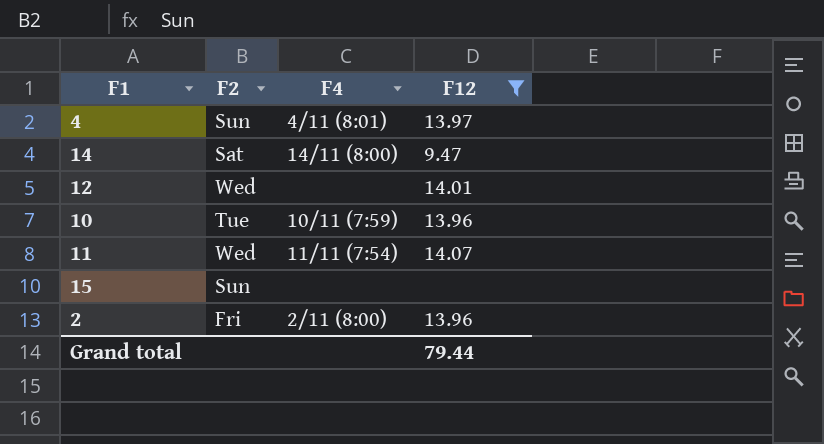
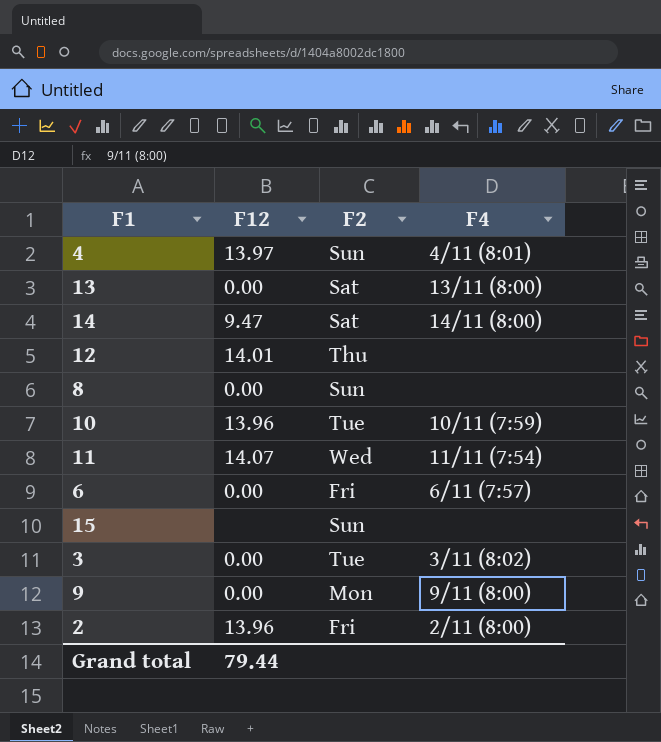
filter: F12 != 0.00 -> none
column F12 | position: 4 -> 2
12 | F2: Wed -> Thu

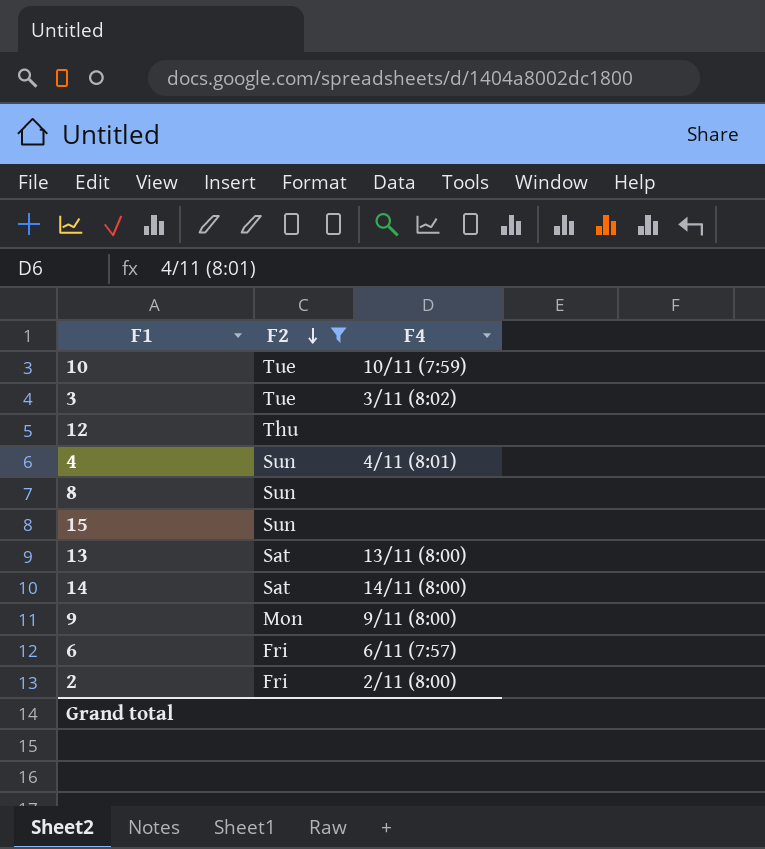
filter: none -> F2 != Wed
row order: none -> F2 descending
column F12 | position: 2 -> none

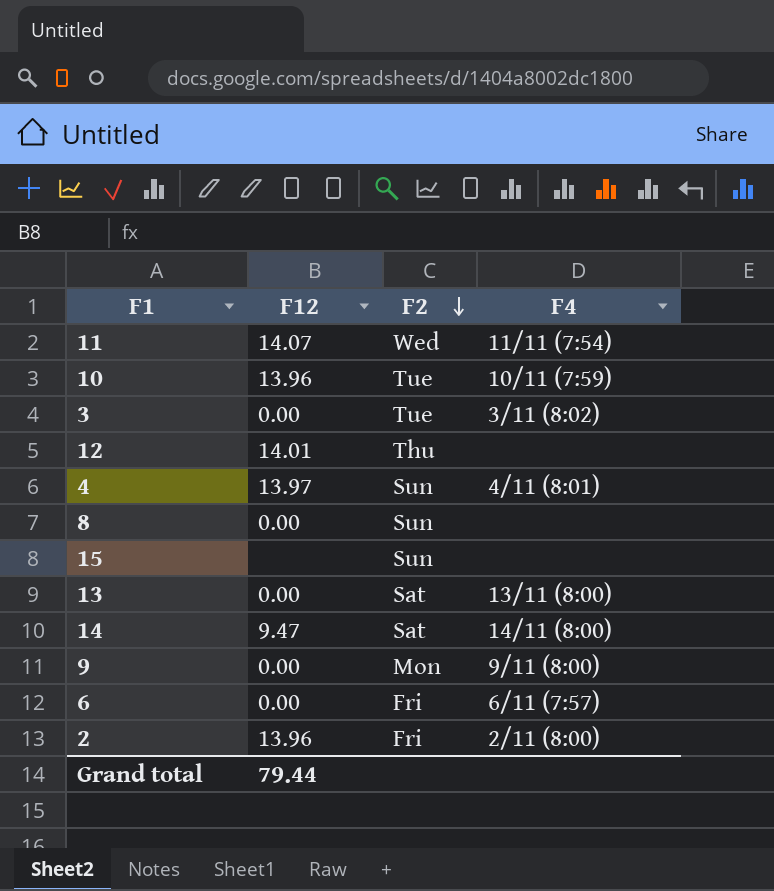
filter: F2 != Wed -> none
column F12 | position: none -> 2

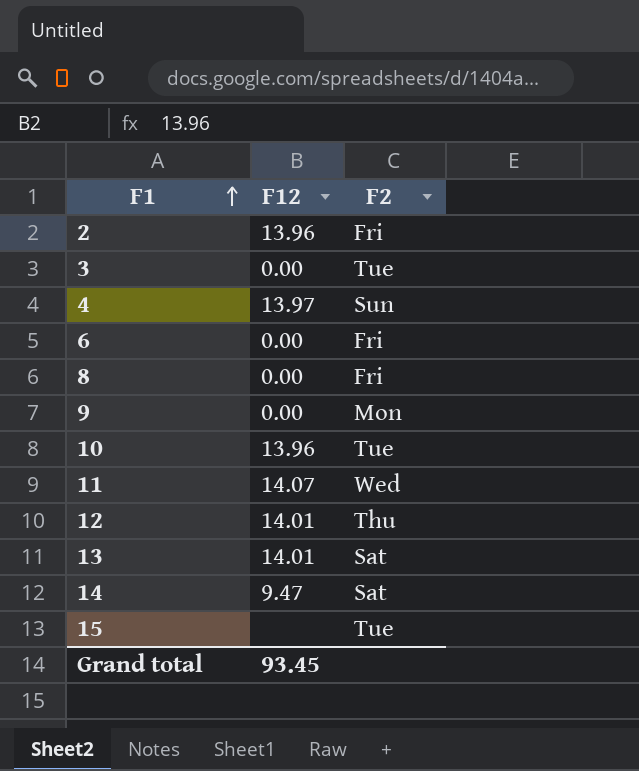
row order: F2 descending -> F1 ascending
column F4 | position: 4 -> none
8 | F2: Sun -> Fri
13 | F12: 0.00 -> 14.01
15 | F2: Sun -> Tue
Grand total | F12: 79.44 -> 93.45

